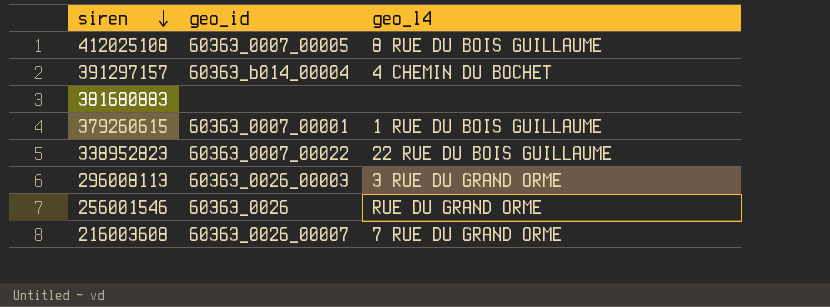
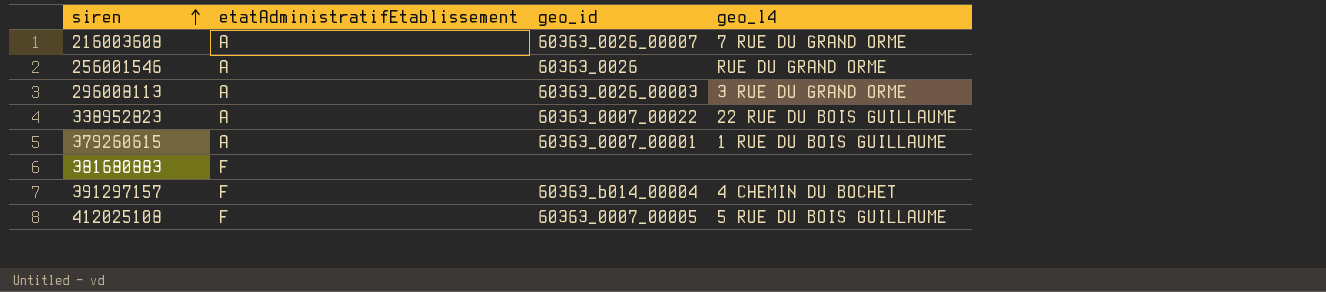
row order: siren descending -> siren ascending
column etatAdministratifEtablissement | position: none -> 2
412025108 | geo_l4: 8 RUE DU BOIS GUILLAUME -> 5 RUE DU BOIS GUILLAUME

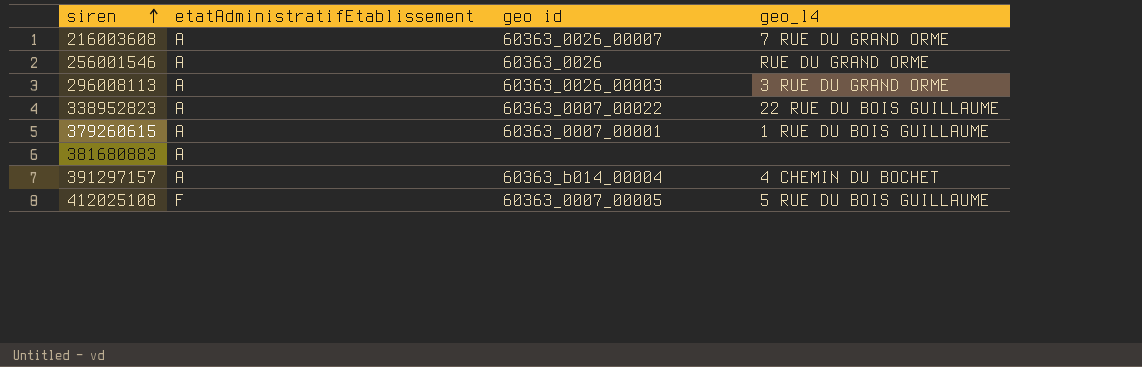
column name: geo_id -> geo id
381680883 | etatAdministratifEtablissement: F -> A
391297157 | etatAdministratifEtablissement: F -> A

